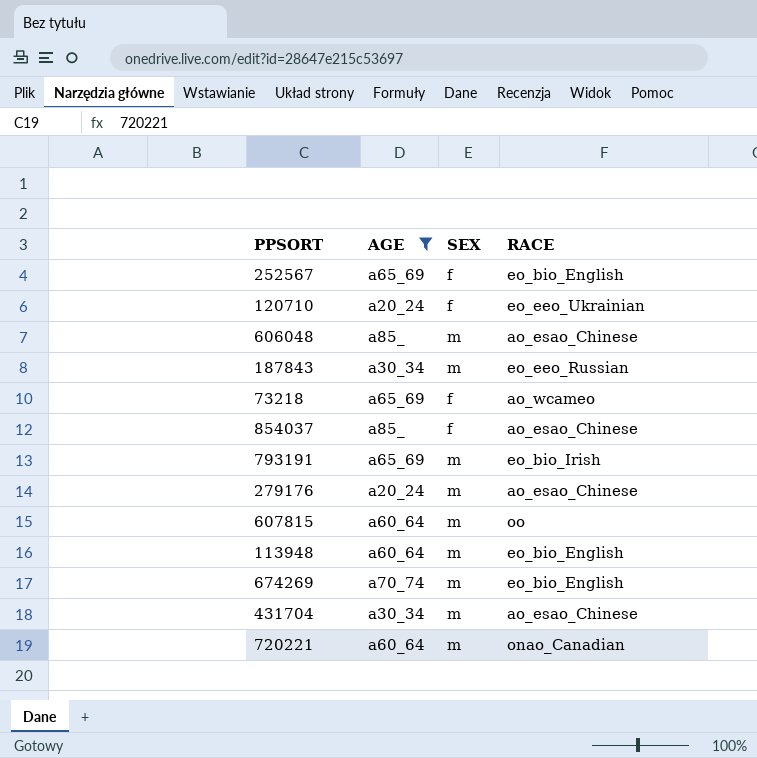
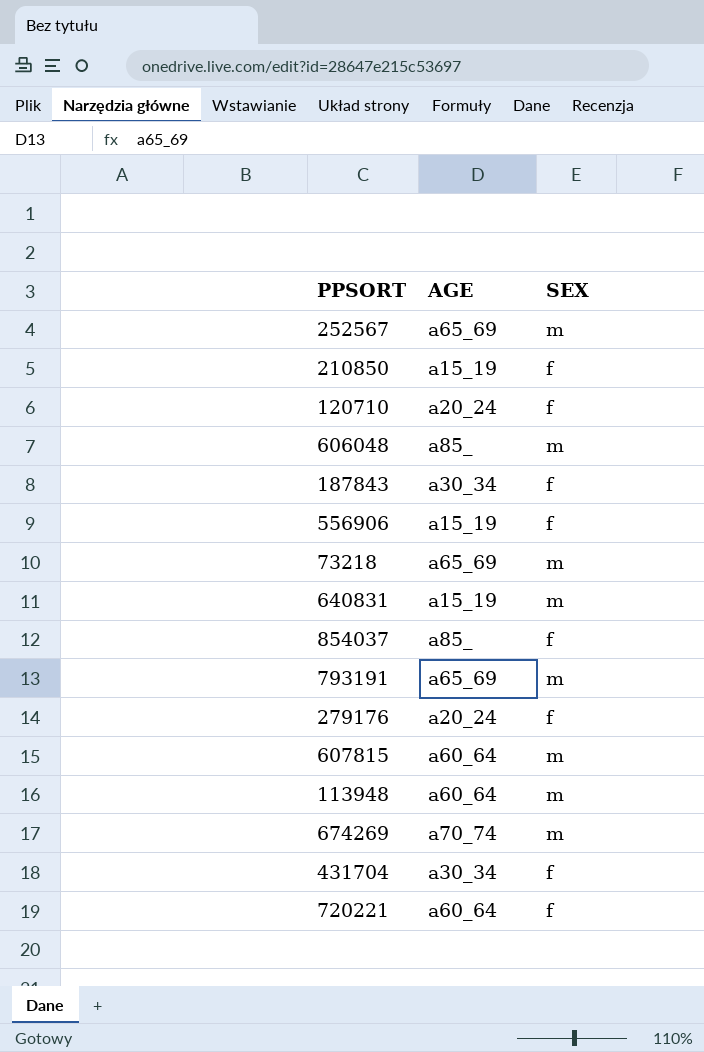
filter: AGE != a15_19 -> none
column RACE | position: 4 -> none
252567 | SEX: f -> m
187843 | SEX: m -> f
73218 | SEX: f -> m
279176 | SEX: m -> f
431704 | SEX: m -> f
720221 | SEX: m -> f

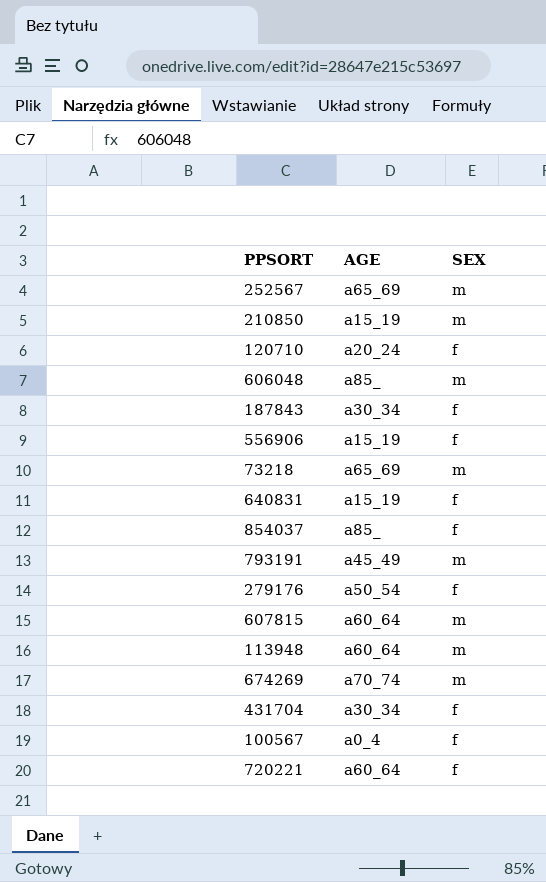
210850 | SEX: f -> m
640831 | SEX: m -> f
793191 | AGE: a65_69 -> a45_49
279176 | AGE: a20_24 -> a50_54
row 100567: none -> a0_4 | f

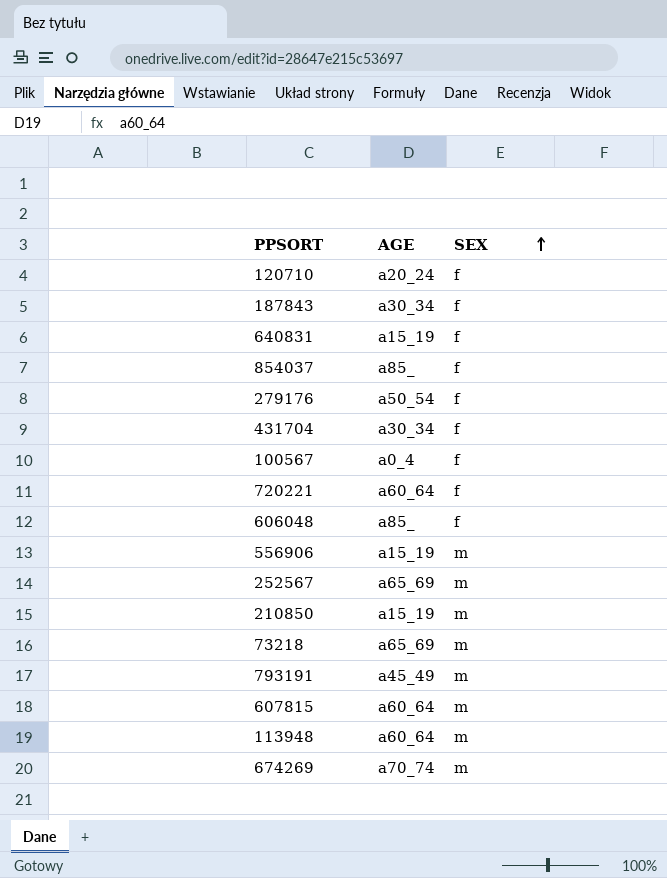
row order: none -> SEX ascending
606048 | SEX: m -> f
556906 | SEX: f -> m

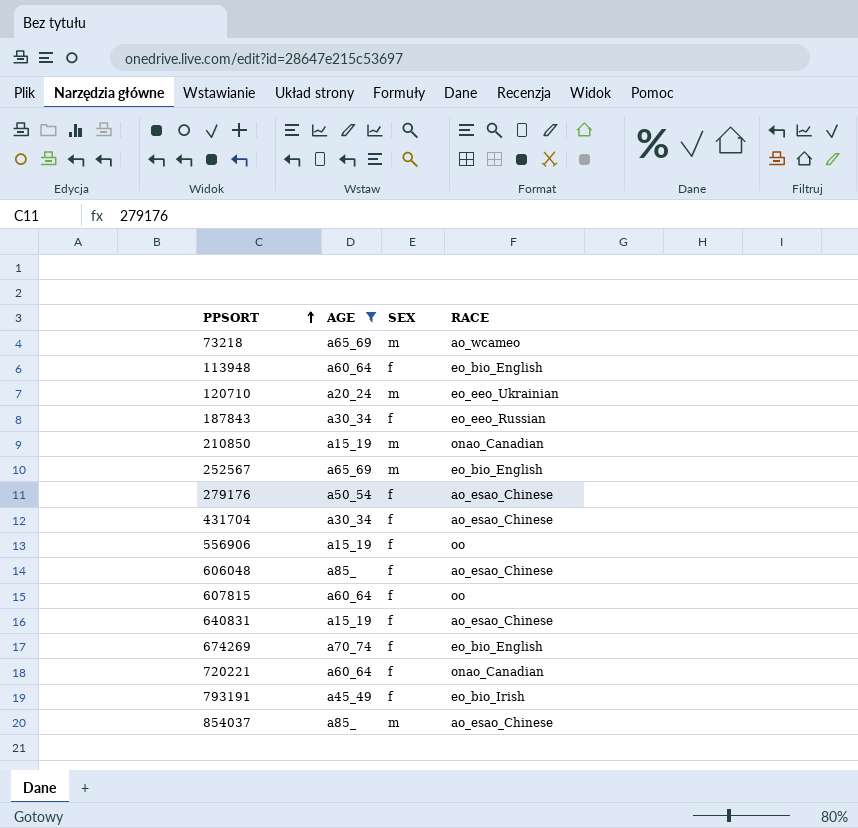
filter: none -> AGE != a0_4
row order: SEX ascending -> PPSORT ascending
column RACE | position: none -> 4
113948 | SEX: m -> f
120710 | SEX: f -> m
556906 | SEX: m -> f
607815 | SEX: m -> f
674269 | SEX: m -> f
793191 | SEX: m -> f
854037 | SEX: f -> m

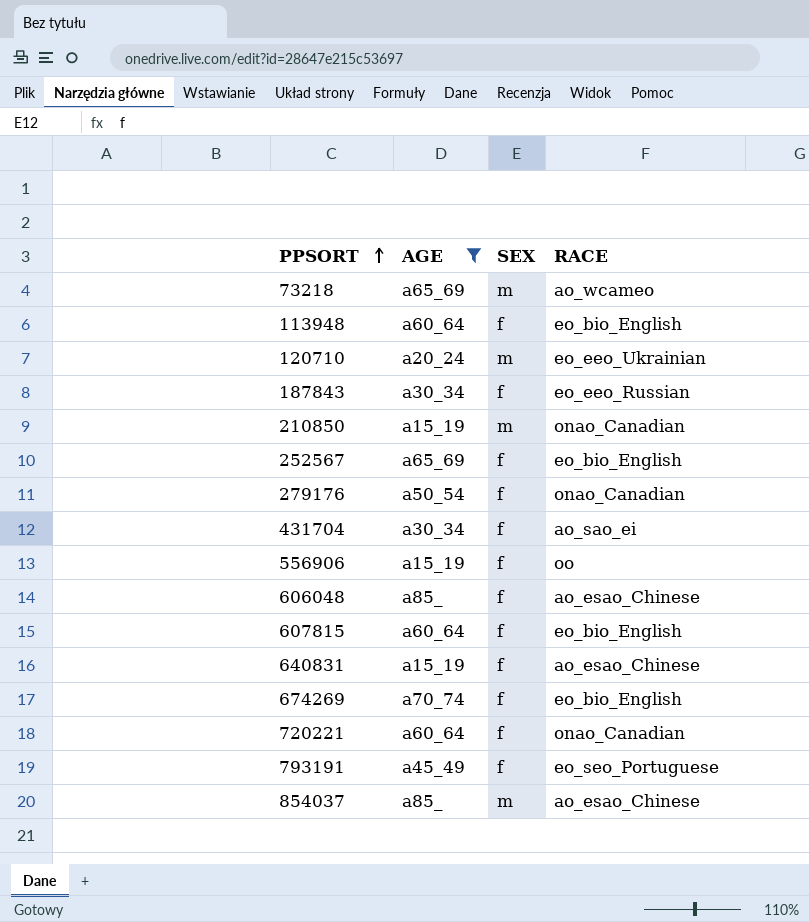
252567 | SEX: m -> f
279176 | RACE: ao_esao_Chinese -> onao_Canadian
431704 | RACE: ao_esao_Chinese -> ao_sao_ei
607815 | RACE: oo -> eo_bio_English
793191 | RACE: eo_bio_Irish -> eo_seo_Portuguese

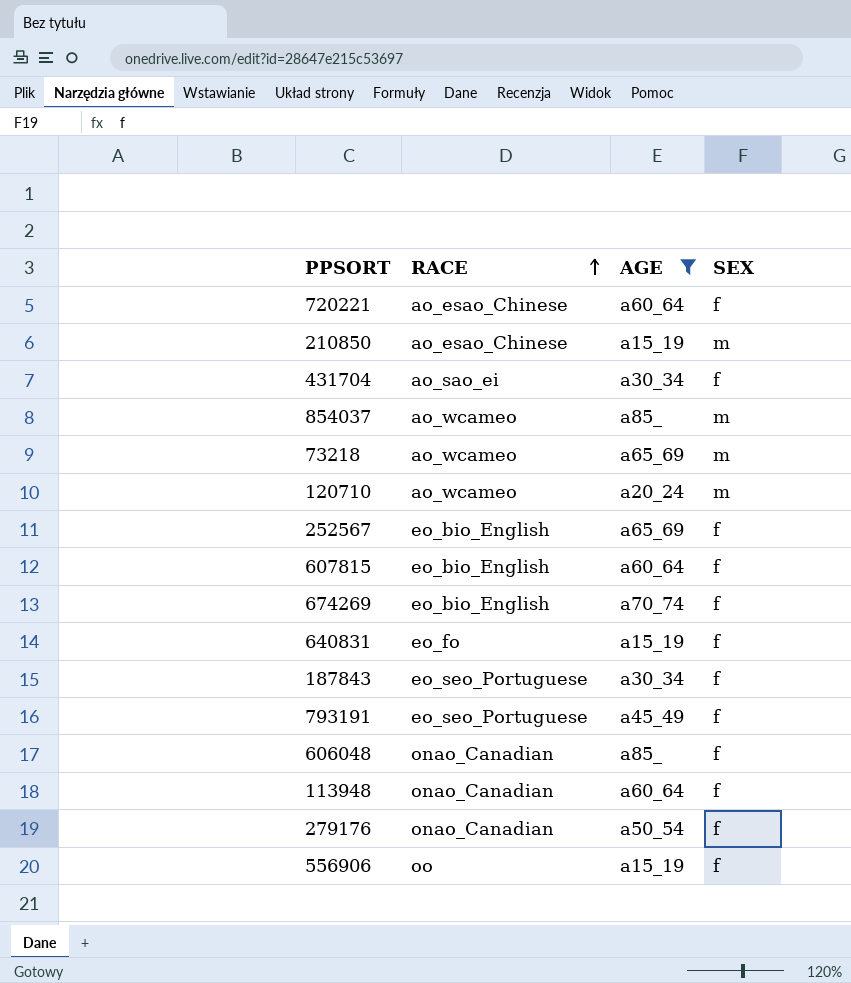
row order: PPSORT ascending -> RACE ascending
column RACE | position: 4 -> 2
720221 | RACE: onao_Canadian -> ao_esao_Chinese
210850 | RACE: onao_Canadian -> ao_esao_Chinese
854037 | RACE: ao_esao_Chinese -> ao_wcameo
120710 | RACE: eo_eeo_Ukrainian -> ao_wcameo
640831 | RACE: ao_esao_Chinese -> eo_fo
187843 | RACE: eo_eeo_Russian -> eo_seo_Portuguese
606048 | RACE: ao_esao_Chinese -> onao_Canadian
113948 | RACE: eo_bio_English -> onao_Canadian

